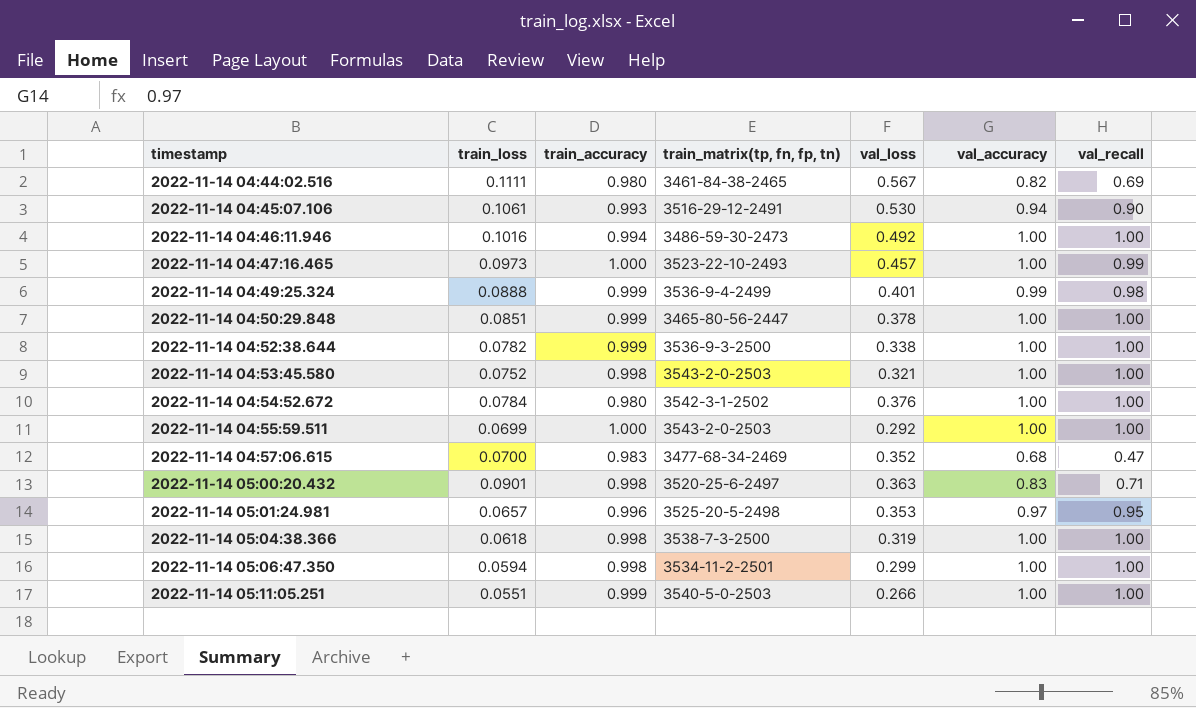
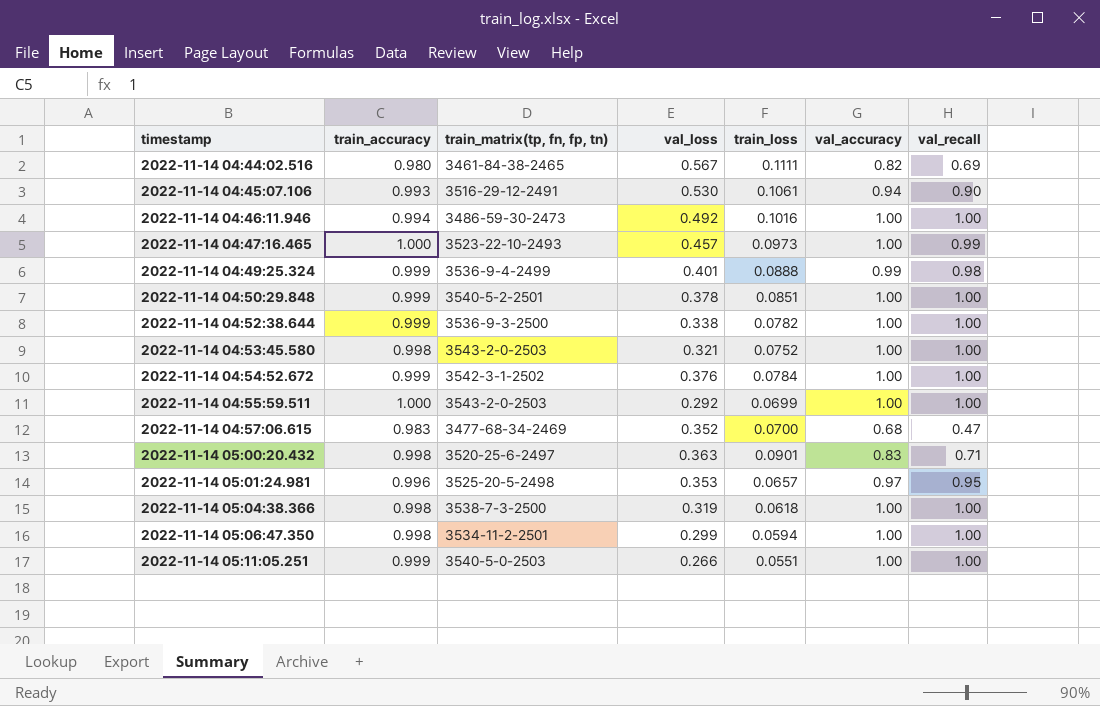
column train_loss | position: 2 -> 5
2022-11-14 04:50:29.848 | train_matrix(tp, fn, fp, tn): 3465-80-56-2447 -> 3540-5-2-2501
2022-11-14 04:54:52.672 | train_accuracy: 0.980 -> 0.999

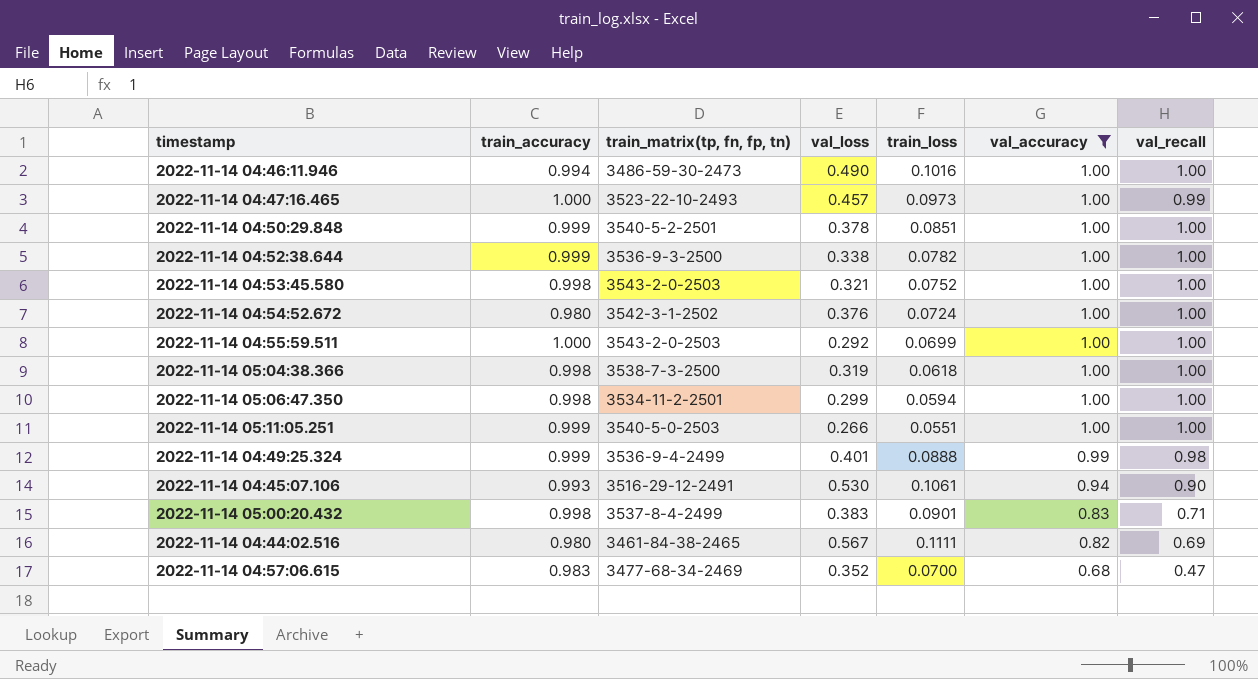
filter: none -> val_accuracy != 0.97
row order: timestamp ascending -> val_accuracy descending
2022-11-14 04:46:11.946 | val_loss: 0.492 -> 0.490
2022-11-14 04:54:52.672 | train_accuracy: 0.999 -> 0.980
2022-11-14 04:54:52.672 | train_loss: 0.0784 -> 0.0724
2022-11-14 05:00:20.432 | train_matrix(tp, fn, fp, tn): 3520-25-6-2497 -> 3537-8-4-2499
2022-11-14 05:00:20.432 | val_loss: 0.363 -> 0.383

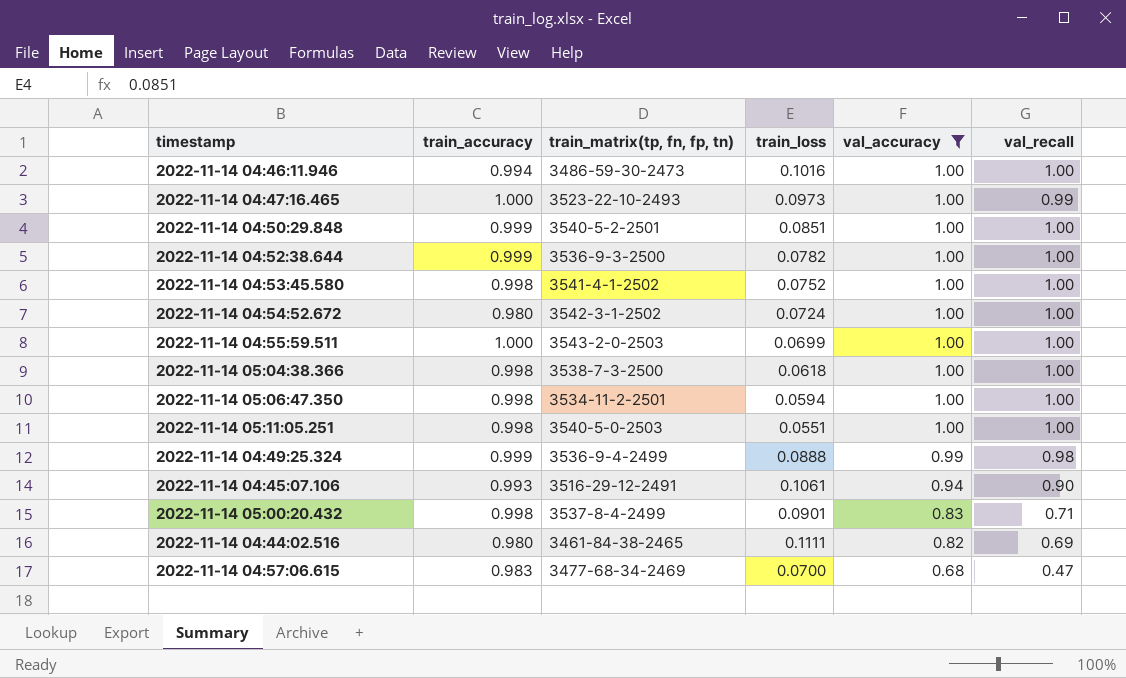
column val_loss | position: 4 -> none
2022-11-14 04:53:45.580 | train_matrix(tp, fn, fp, tn): 3543-2-0-2503 -> 3541-4-1-2502
2022-11-14 05:11:05.251 | train_accuracy: 0.999 -> 0.998

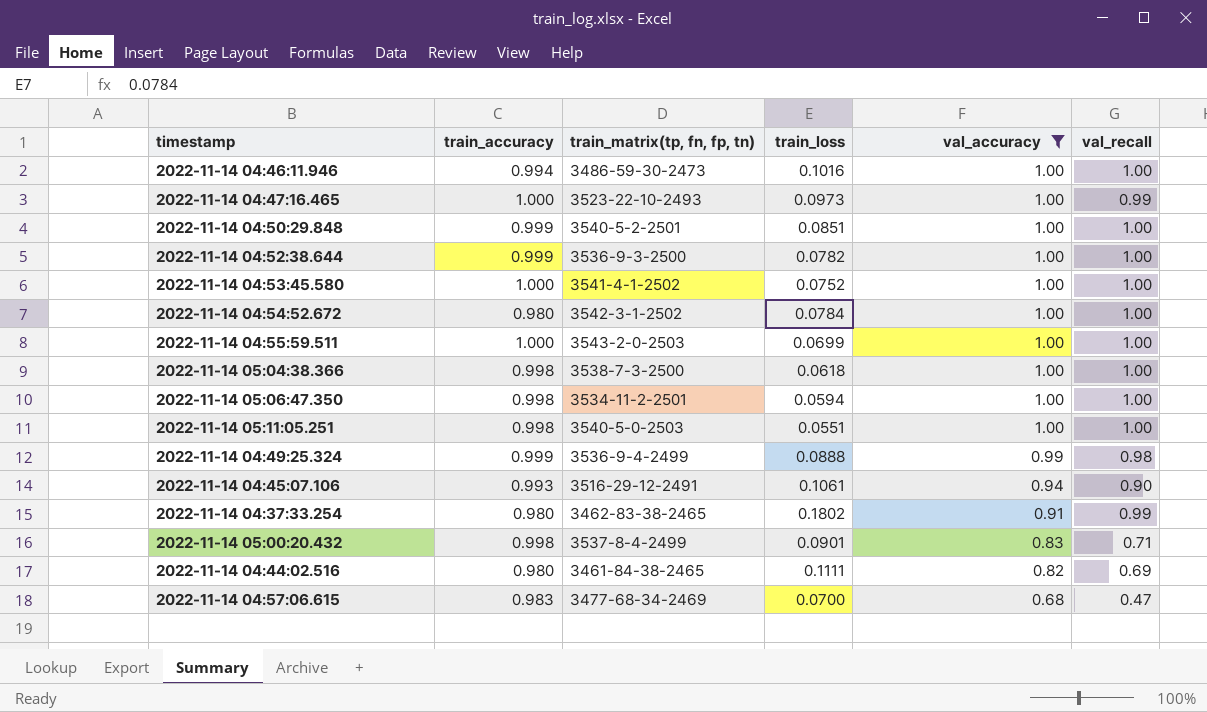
2022-11-14 04:53:45.580 | train_accuracy: 0.998 -> 1.000
2022-11-14 04:54:52.672 | train_loss: 0.0724 -> 0.0784
row 2022-11-14 04:37:33.254: none -> 0.980 | 3462-83-38-2465 | 0.1802 | 0.91 | 0.99

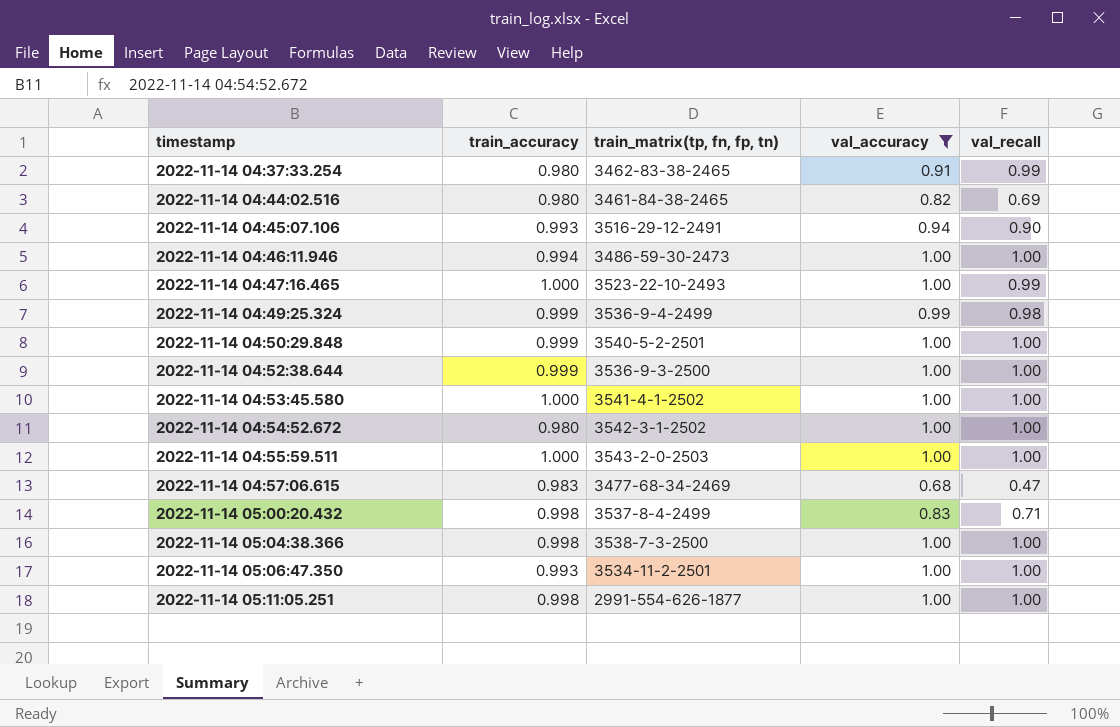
row order: val_accuracy descending -> timestamp ascending
column train_loss | position: 4 -> none
2022-11-14 05:06:47.350 | train_accuracy: 0.998 -> 0.993
2022-11-14 05:11:05.251 | train_matrix(tp, fn, fp, tn): 3540-5-0-2503 -> 2991-554-626-1877

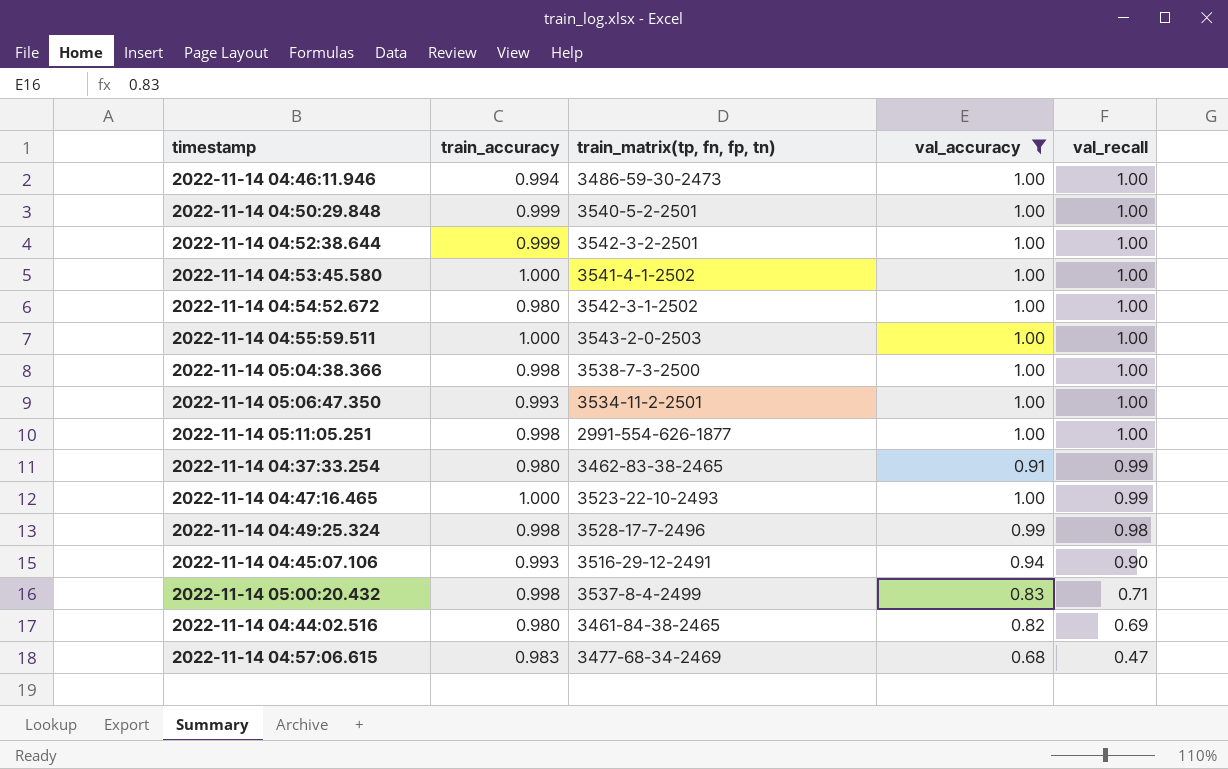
row order: timestamp ascending -> val_recall descending
2022-11-14 04:52:38.644 | train_matrix(tp, fn, fp, tn): 3536-9-3-2500 -> 3542-3-2-2501
2022-11-14 04:49:25.324 | train_accuracy: 0.999 -> 0.998
2022-11-14 04:49:25.324 | train_matrix(tp, fn, fp, tn): 3536-9-4-2499 -> 3528-17-7-2496

